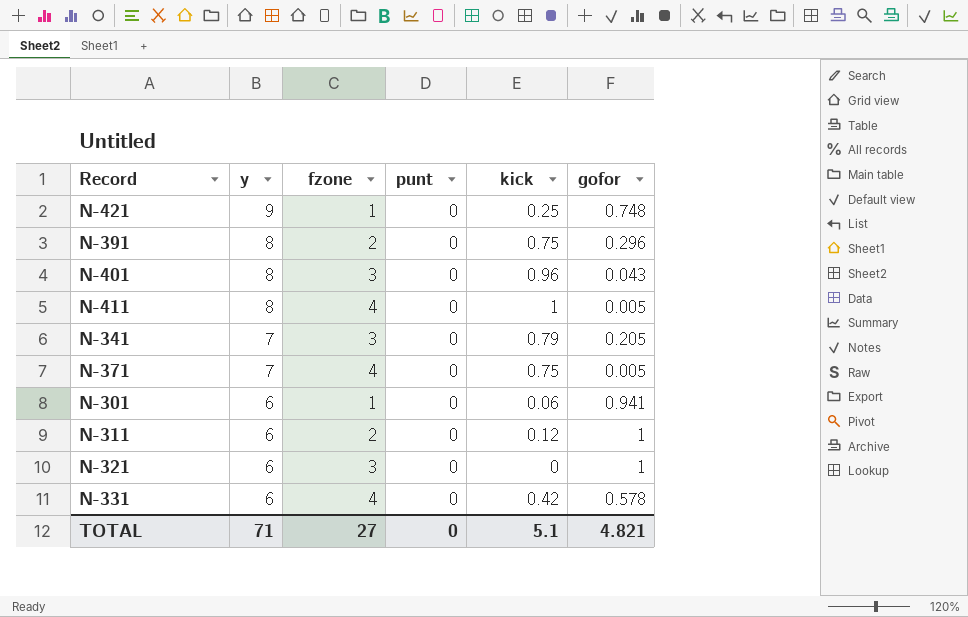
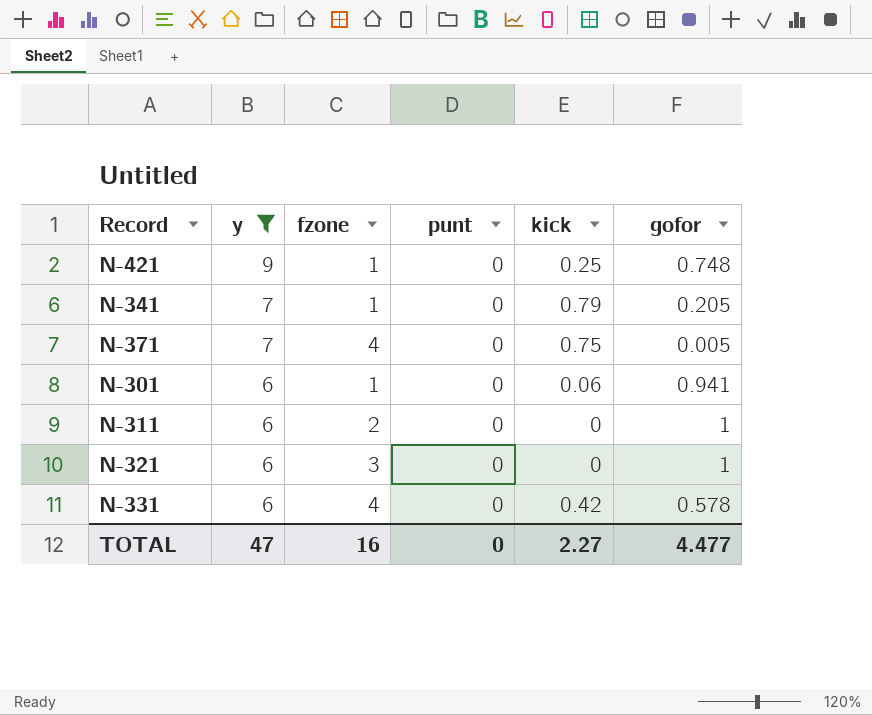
filter: none -> y != 8
N-341 | fzone: 3 -> 1
N-311 | kick: 0.12 -> 0
TOTAL | y: 71 -> 47
TOTAL | fzone: 27 -> 16
TOTAL | kick: 5.1 -> 2.27
TOTAL | gofor: 4.821 -> 4.477

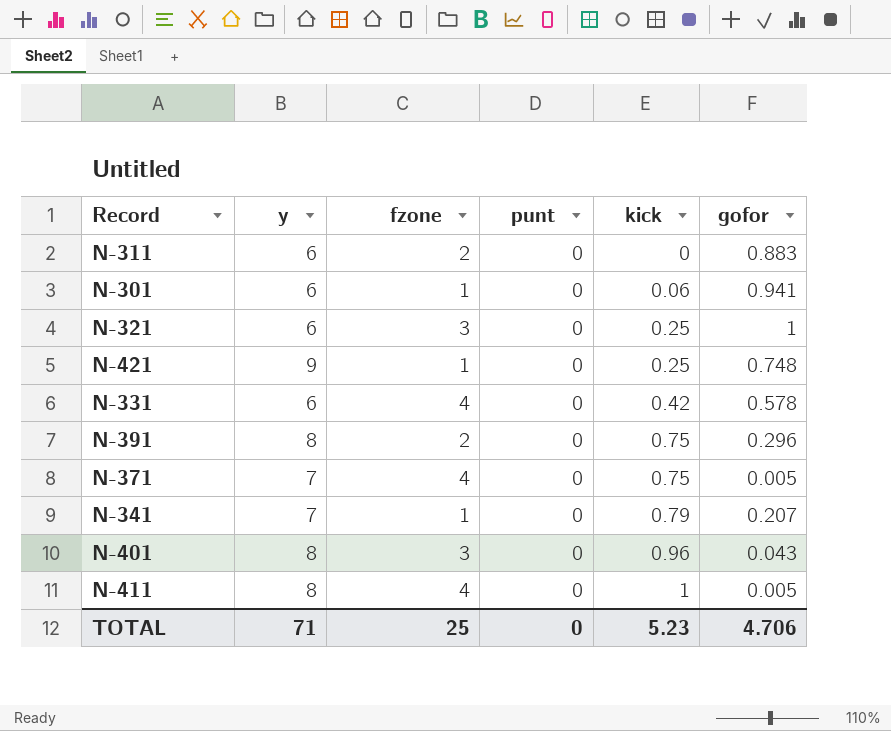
filter: y != 8 -> none
row order: y descending -> kick ascending
N-311 | gofor: 1 -> 0.883
N-321 | kick: 0 -> 0.25
N-341 | gofor: 0.205 -> 0.207
TOTAL | y: 47 -> 71
TOTAL | fzone: 16 -> 25
TOTAL | kick: 2.27 -> 5.23
TOTAL | gofor: 4.477 -> 4.706

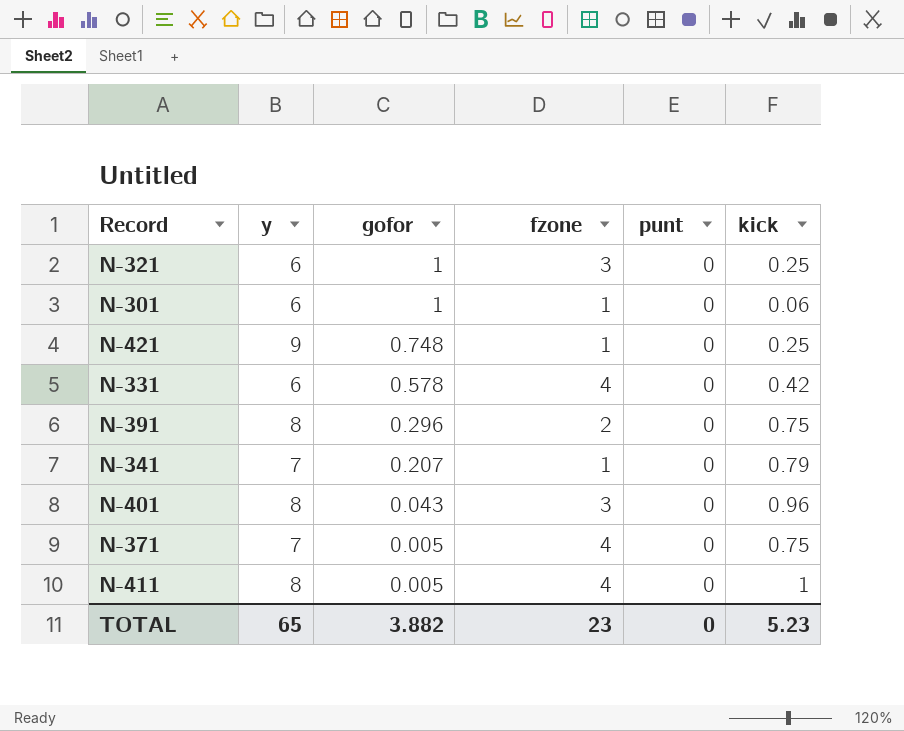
row order: kick ascending -> gofor descending
column gofor | position: 6 -> 3
row N-311: 6 | 2 | 0 | 0 | 0.883 -> none
N-301 | gofor: 0.941 -> 1
TOTAL | y: 71 -> 65
TOTAL | gofor: 4.706 -> 3.882
TOTAL | fzone: 25 -> 23

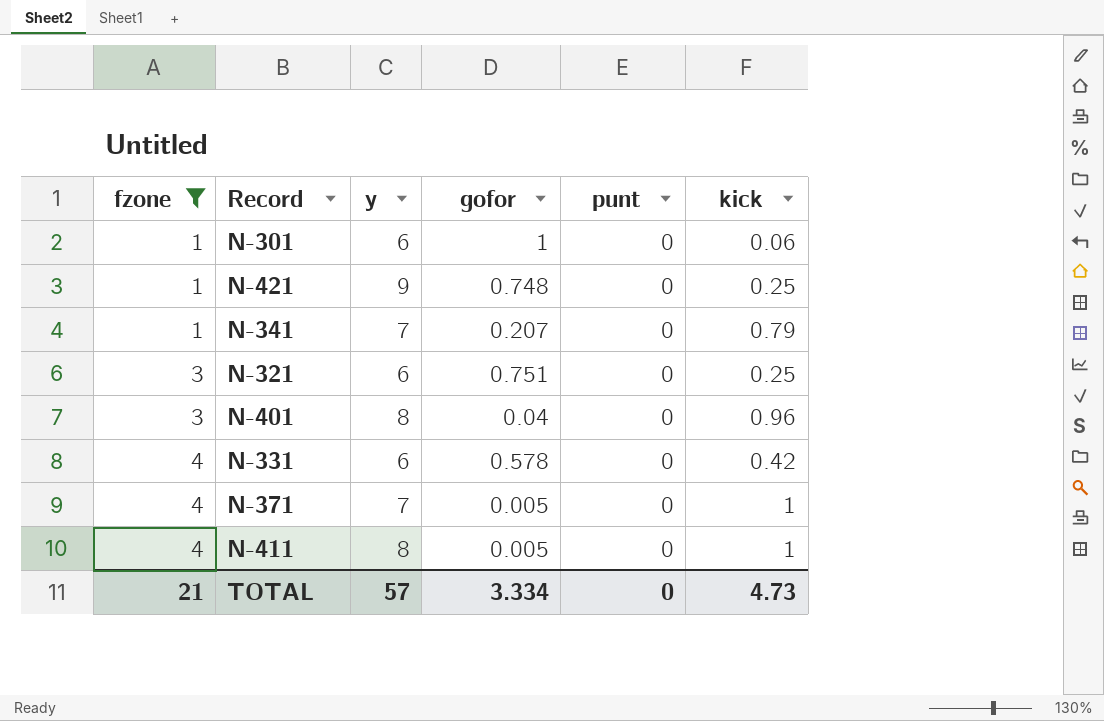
filter: none -> fzone != 2
row order: gofor descending -> fzone ascending
column fzone | position: 4 -> 1
N-321 | gofor: 1 -> 0.751
N-401 | gofor: 0.043 -> 0.04
N-371 | kick: 0.75 -> 1
TOTAL | fzone: 23 -> 21
TOTAL | y: 65 -> 57
TOTAL | gofor: 3.882 -> 3.334
TOTAL | kick: 5.23 -> 4.73

